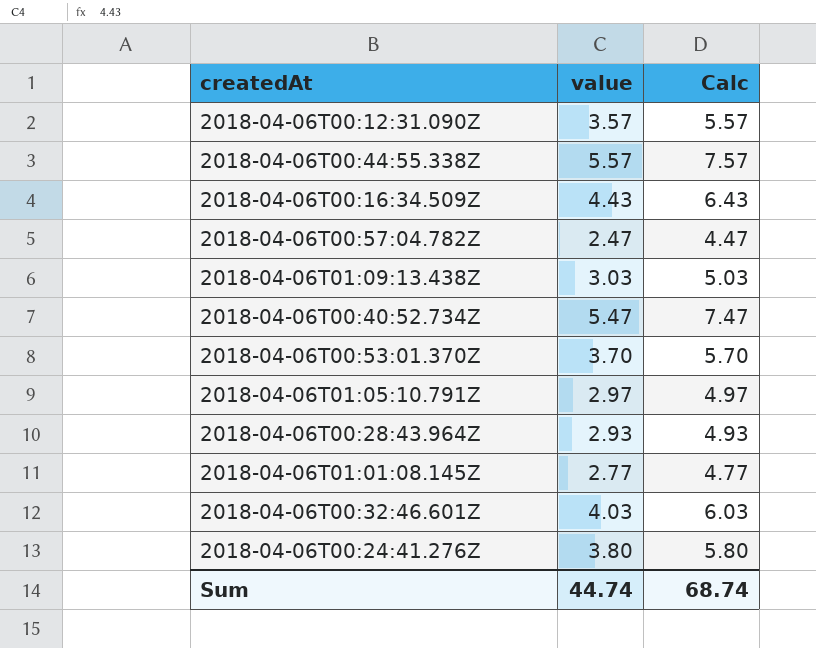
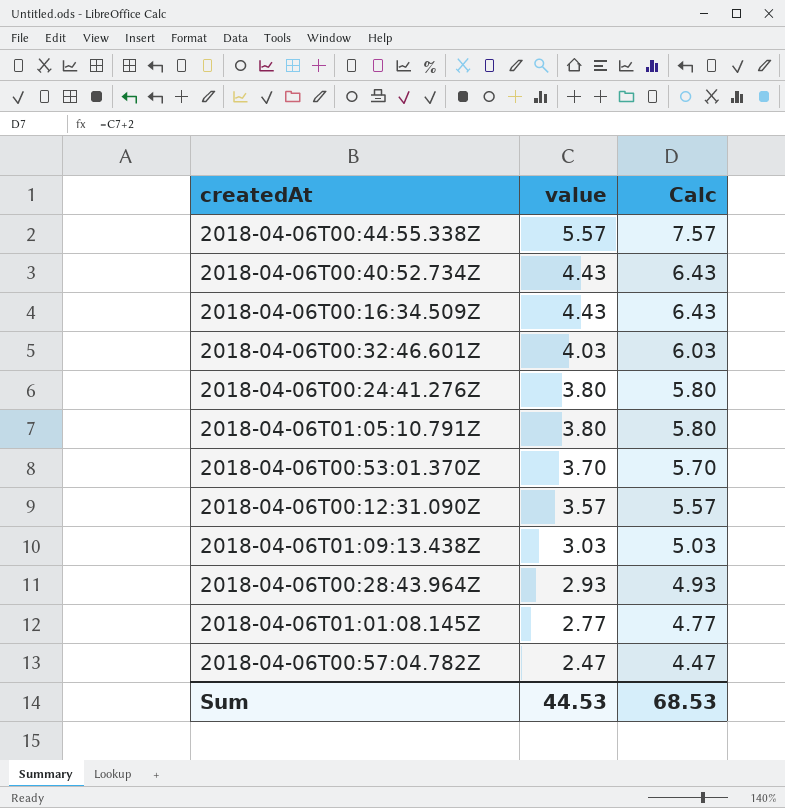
row order: none -> value descending
2018-04-06T00:40:52.734Z | value: 5.47 -> 4.43
2018-04-06T00:40:52.734Z | Calc: 7.47 -> 6.43
2018-04-06T01:05:10.791Z | value: 2.97 -> 3.80
2018-04-06T01:05:10.791Z | Calc: 4.97 -> 5.80
Sum | value: 44.74 -> 44.53
Sum | Calc: 68.74 -> 68.53

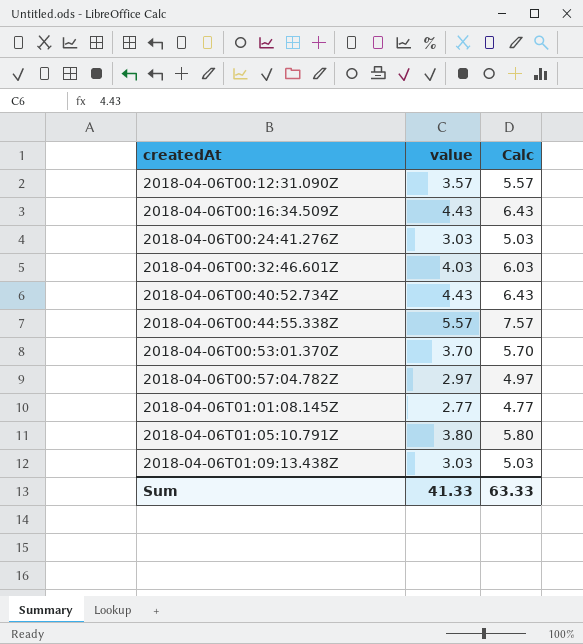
row order: value descending -> createdAt ascending
row 2018-04-06T00:28:43.964Z: 2.93 | 4.93 -> none
2018-04-06T00:24:41.276Z | value: 3.80 -> 3.03
2018-04-06T00:24:41.276Z | Calc: 5.80 -> 5.03
2018-04-06T00:57:04.782Z | value: 2.47 -> 2.97
2018-04-06T00:57:04.782Z | Calc: 4.47 -> 4.97
Sum | value: 44.53 -> 41.33
Sum | Calc: 68.53 -> 63.33

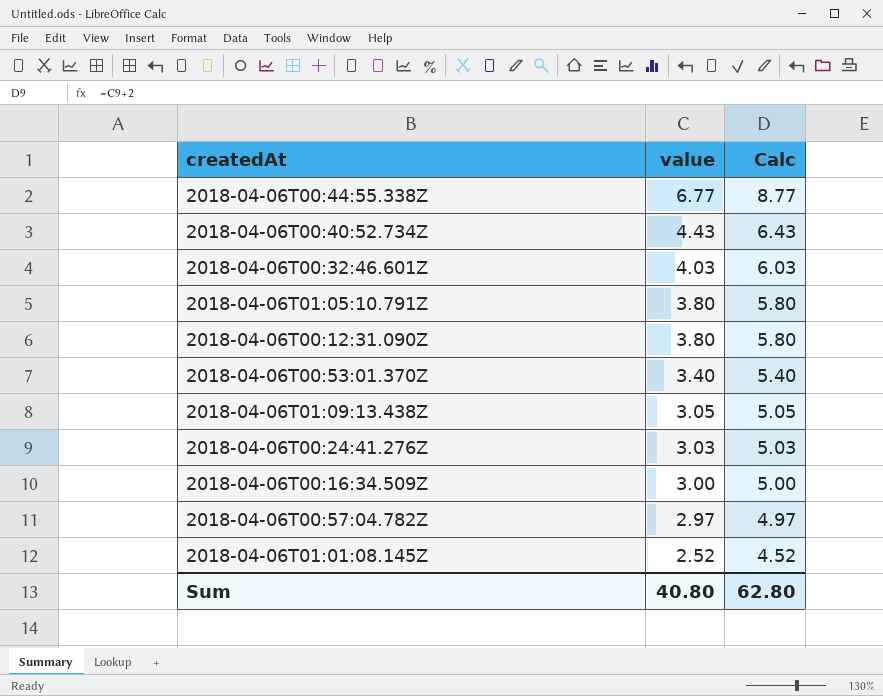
row order: createdAt ascending -> value descending
2018-04-06T00:44:55.338Z | value: 5.57 -> 6.77
2018-04-06T00:44:55.338Z | Calc: 7.57 -> 8.77
2018-04-06T00:12:31.090Z | value: 3.57 -> 3.80
2018-04-06T00:12:31.090Z | Calc: 5.57 -> 5.80
2018-04-06T00:53:01.370Z | value: 3.70 -> 3.40
2018-04-06T00:53:01.370Z | Calc: 5.70 -> 5.40
2018-04-06T01:09:13.438Z | value: 3.03 -> 3.05
2018-04-06T01:09:13.438Z | Calc: 5.03 -> 5.05
2018-04-06T00:16:34.509Z | value: 4.43 -> 3.00
2018-04-06T00:16:34.509Z | Calc: 6.43 -> 5.00
2018-04-06T01:01:08.145Z | value: 2.77 -> 2.52
2018-04-06T01:01:08.145Z | Calc: 4.77 -> 4.52
Sum | value: 41.33 -> 40.80
Sum | Calc: 63.33 -> 62.80

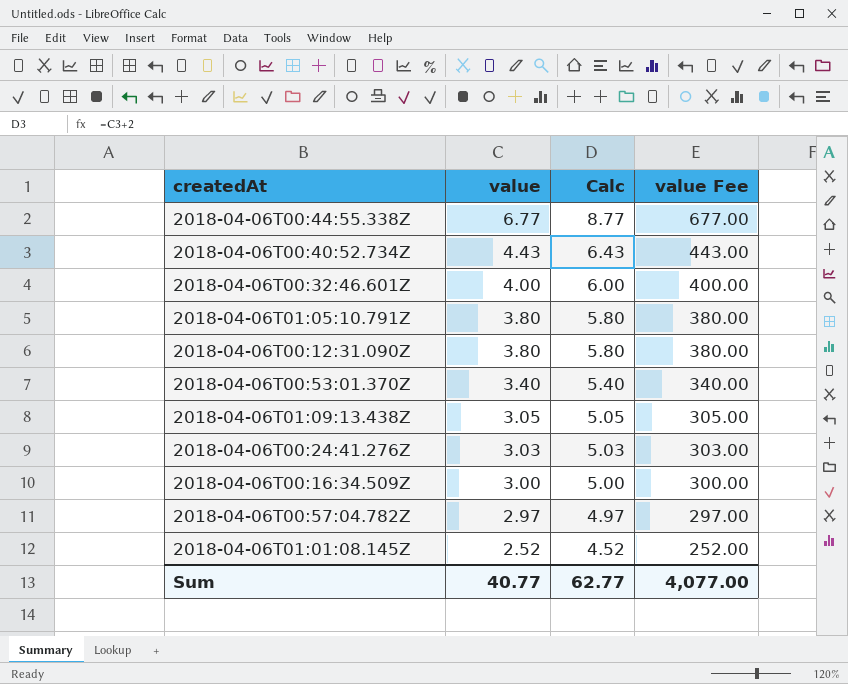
column value Fee | formula: none -> [value] * 100
2018-04-06T00:32:46.601Z | value: 4.03 -> 4.00
2018-04-06T00:32:46.601Z | Calc: 6.03 -> 6.00
Sum | value: 40.80 -> 40.77
Sum | Calc: 62.80 -> 62.77

